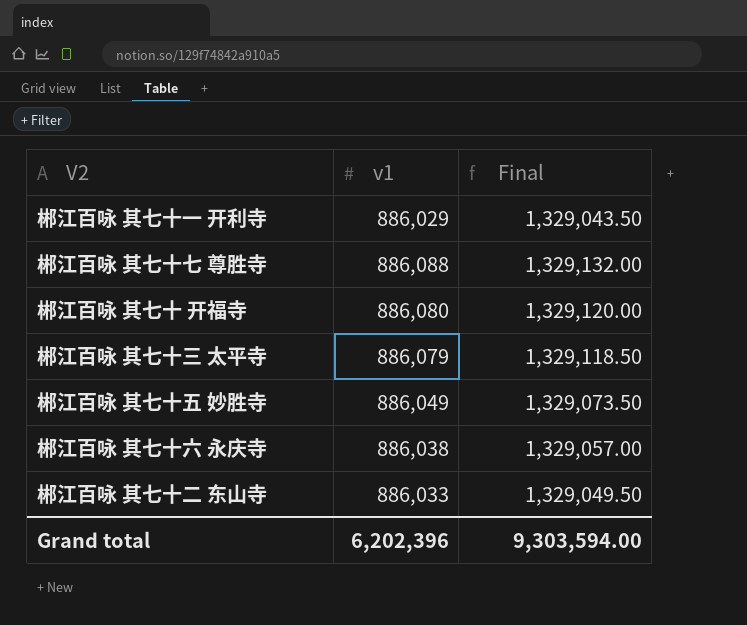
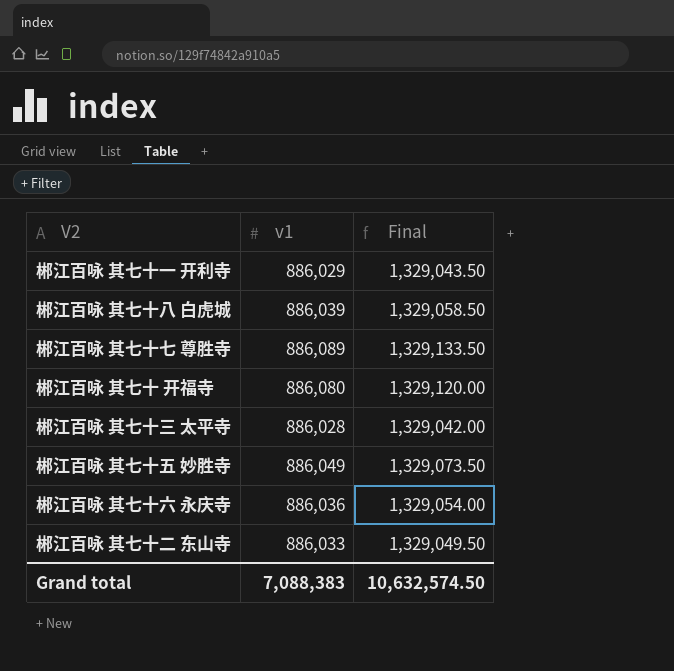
row 郴江百咏 其七十八 白虎城: none -> 886,039 | 1,329,058.50
郴江百咏 其七十七 尊胜寺 | v1: 886,088 -> 886,089
郴江百咏 其七十七 尊胜寺 | Final: 1,329,132.00 -> 1,329,133.50
郴江百咏 其七十三 太平寺 | v1: 886,079 -> 886,028
郴江百咏 其七十三 太平寺 | Final: 1,329,118.50 -> 1,329,042.00
郴江百咏 其七十六 永庆寺 | v1: 886,038 -> 886,036
郴江百咏 其七十六 永庆寺 | Final: 1,329,057.00 -> 1,329,054.00
Grand total | v1: 6,202,396 -> 7,088,383
Grand total | Final: 9,303,594.00 -> 10,632,574.50

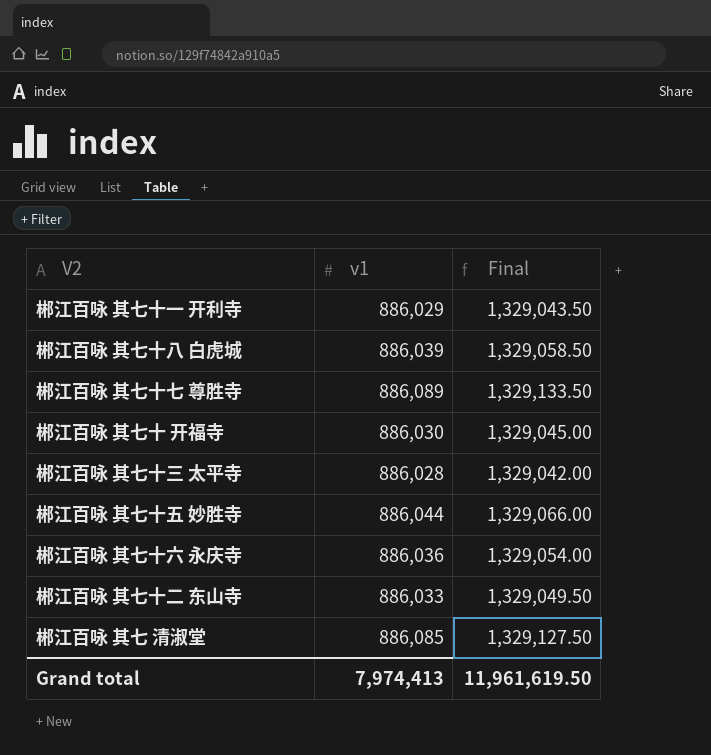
郴江百咏 其七十 开福寺 | v1: 886,080 -> 886,030
郴江百咏 其七十 开福寺 | Final: 1,329,120.00 -> 1,329,045.00
郴江百咏 其七十五 妙胜寺 | v1: 886,049 -> 886,044
郴江百咏 其七十五 妙胜寺 | Final: 1,329,073.50 -> 1,329,066.00
row 郴江百咏 其七 清淑堂: none -> 886,085 | 1,329,127.50
Grand total | v1: 7,088,383 -> 7,974,413
Grand total | Final: 10,632,574.50 -> 11,961,619.50

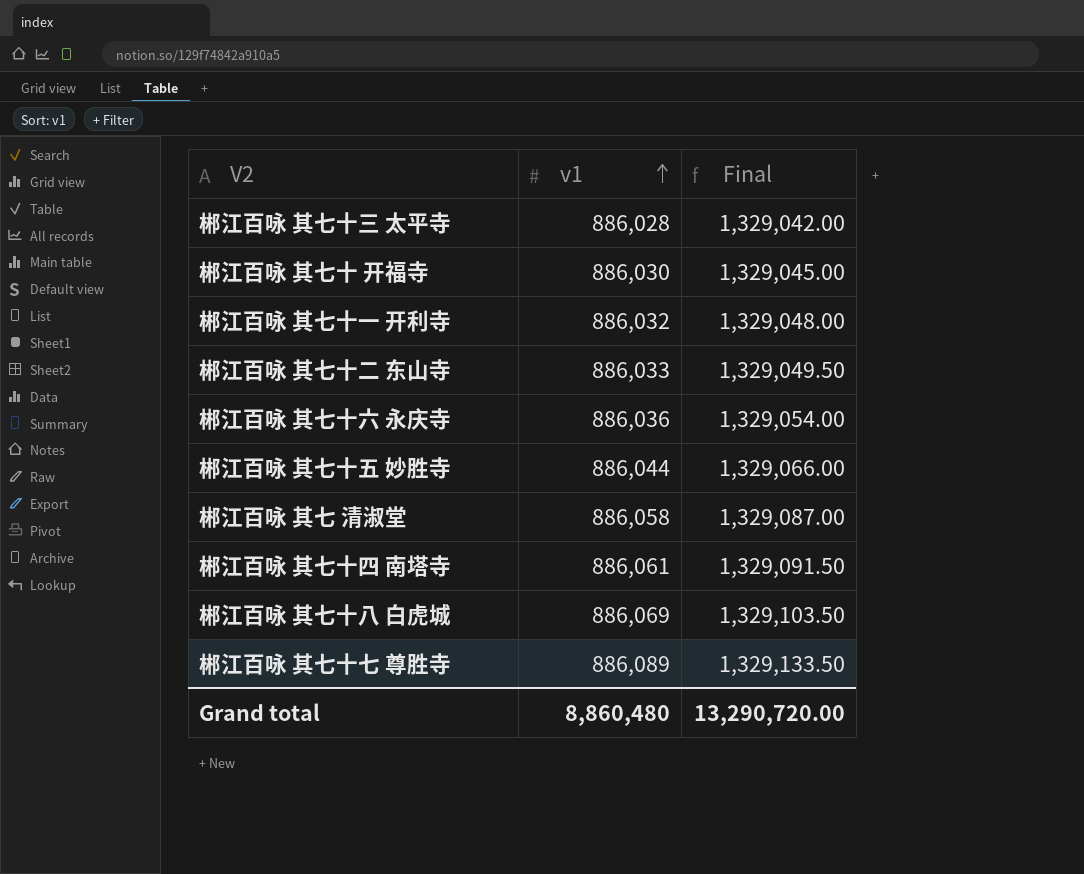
row order: none -> v1 ascending
郴江百咏 其七十一 开利寺 | v1: 886,029 -> 886,032
郴江百咏 其七十一 开利寺 | Final: 1,329,043.50 -> 1,329,048.00
郴江百咏 其七 清淑堂 | v1: 886,085 -> 886,058
郴江百咏 其七 清淑堂 | Final: 1,329,127.50 -> 1,329,087.00
row 郴江百咏 其七十四 南塔寺: none -> 886,061 | 1,329,091.50
郴江百咏 其七十八 白虎城 | v1: 886,039 -> 886,069
郴江百咏 其七十八 白虎城 | Final: 1,329,058.50 -> 1,329,103.50
Grand total | v1: 7,974,413 -> 8,860,480
Grand total | Final: 11,961,619.50 -> 13,290,720.00

